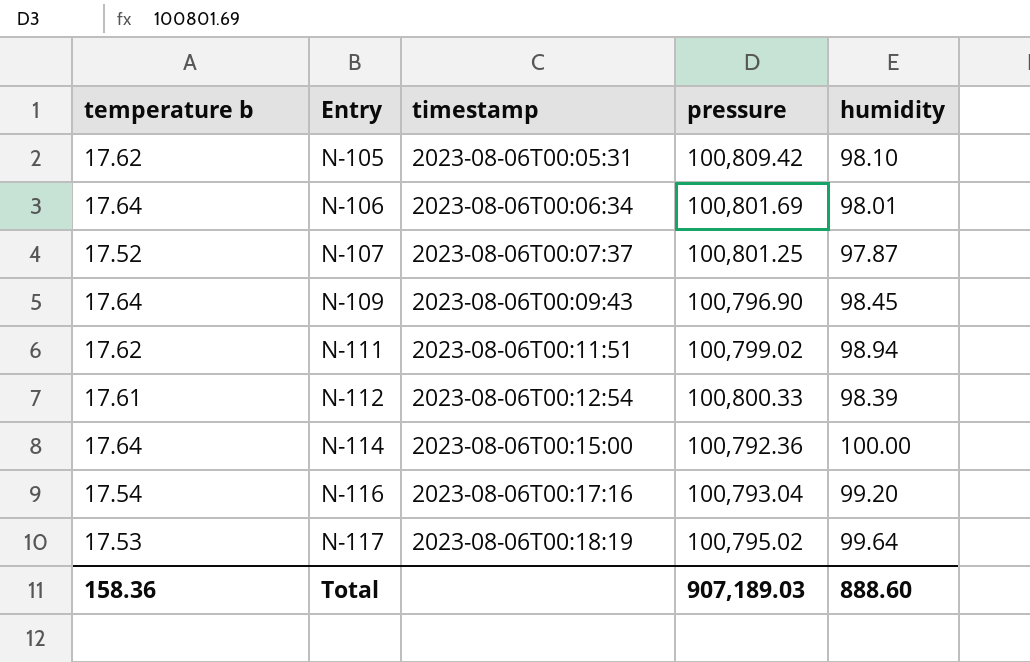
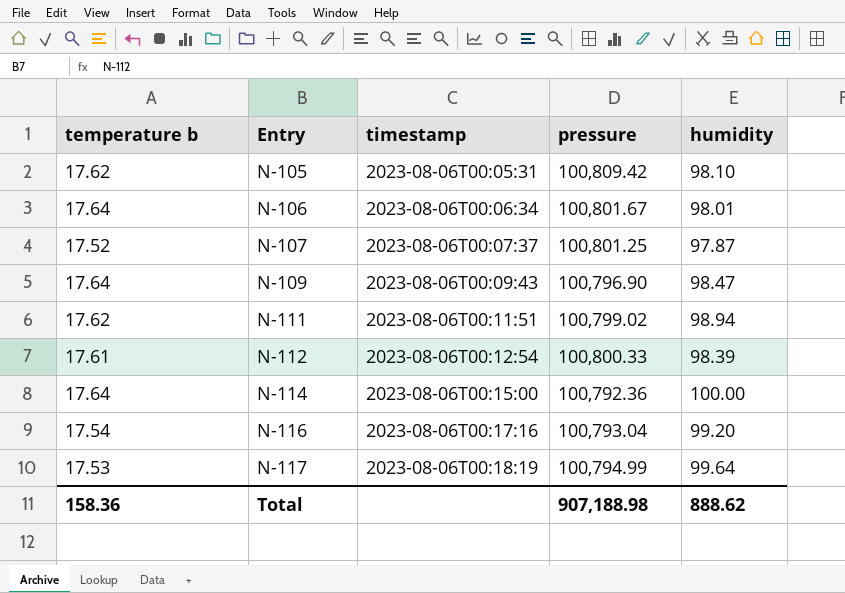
N-106 | pressure: 100,801.69 -> 100,801.67
N-109 | humidity: 98.45 -> 98.47
N-117 | pressure: 100,795.02 -> 100,794.99
Total | pressure: 907,189.03 -> 907,188.98
Total | humidity: 888.60 -> 888.62

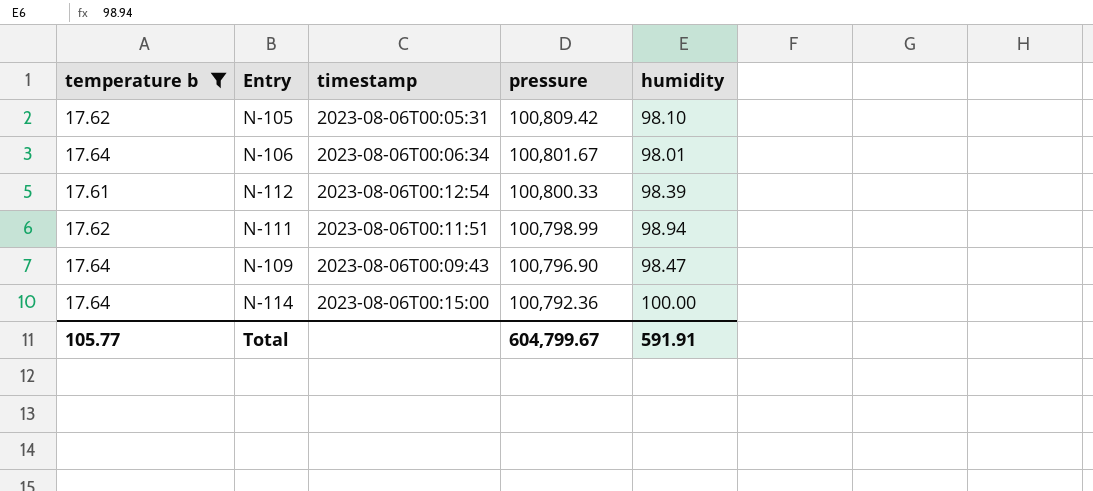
filter: none -> temperature b >= 17.61
row order: Entry ascending -> pressure descending
N-111 | pressure: 100,799.02 -> 100,798.99
Total | temperature b: 158.36 -> 105.77
Total | pressure: 907,188.98 -> 604,799.67
Total | humidity: 888.62 -> 591.91

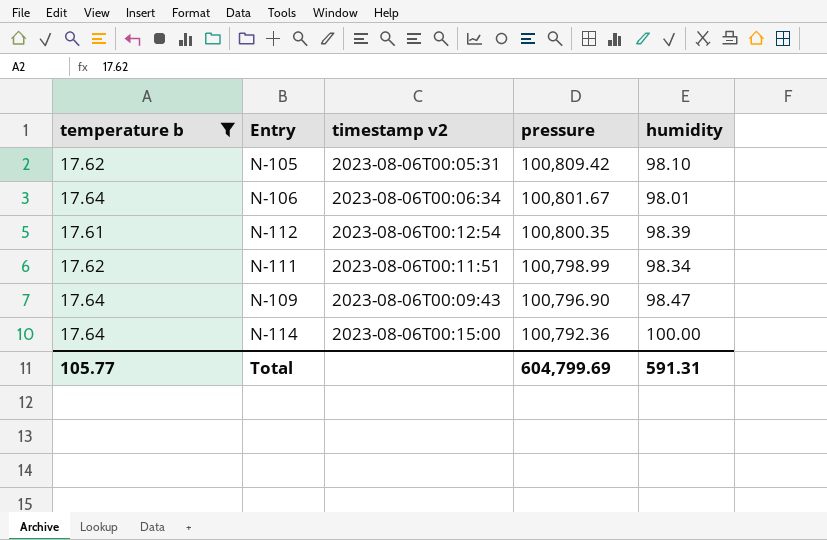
column name: timestamp -> timestamp v2
N-112 | pressure: 100,800.33 -> 100,800.35
N-111 | humidity: 98.94 -> 98.34
Total | pressure: 604,799.67 -> 604,799.69
Total | humidity: 591.91 -> 591.31

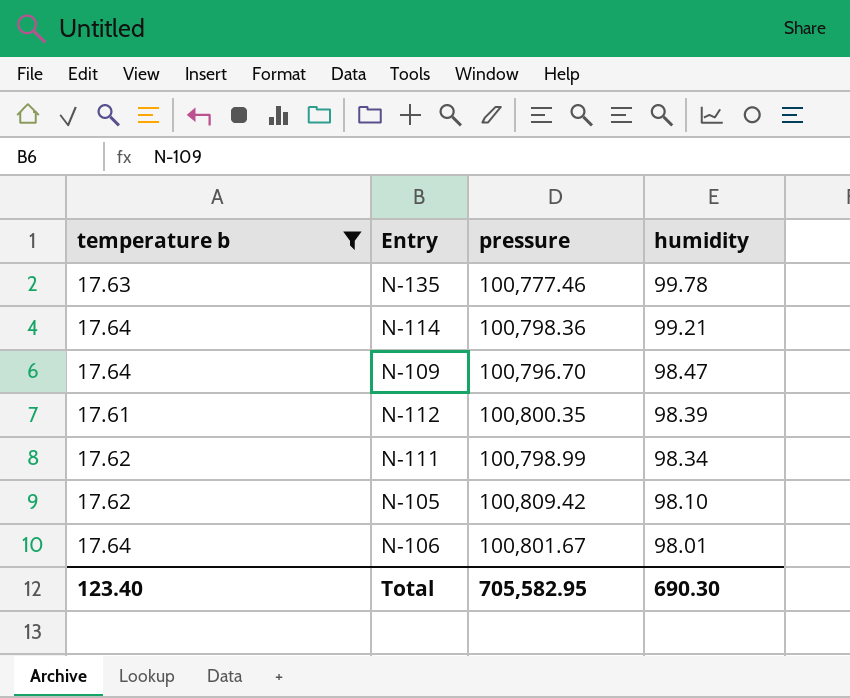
row order: pressure descending -> humidity descending
column timestamp v2 | position: 3 -> none
row N-135: none -> 17.63 | 100,777.46 | 99.78
N-114 | pressure: 100,792.36 -> 100,798.36
N-114 | humidity: 100.00 -> 99.21
N-109 | pressure: 100,796.90 -> 100,796.70
Total | temperature b: 105.77 -> 123.40
Total | pressure: 604,799.69 -> 705,582.95
Total | humidity: 591.31 -> 690.30

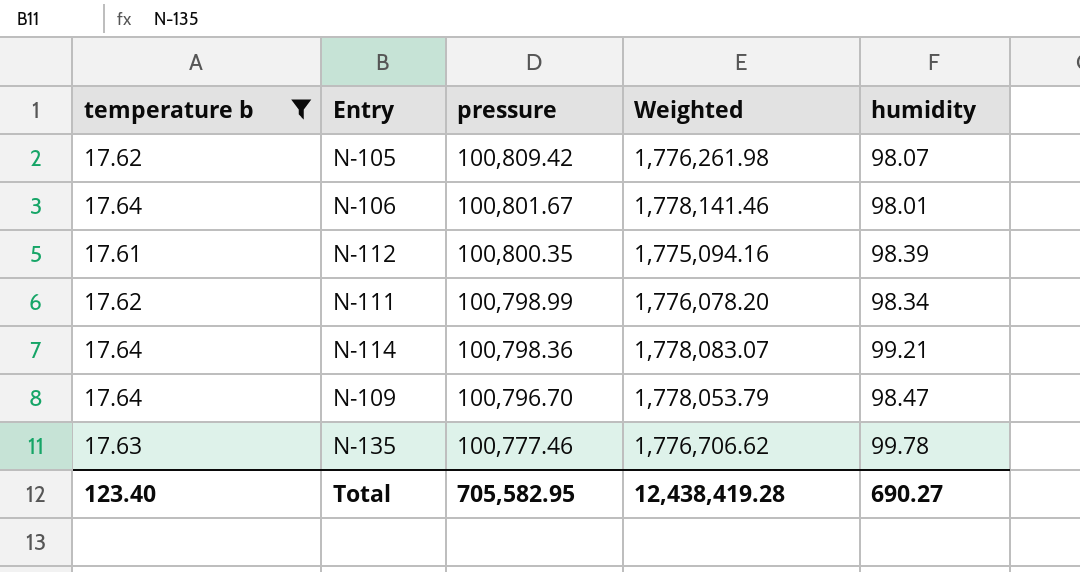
row order: humidity descending -> pressure descending
column Weighted | formula: none -> [temperature b] * [pressure]
N-105 | humidity: 98.10 -> 98.07
Total | humidity: 690.30 -> 690.27

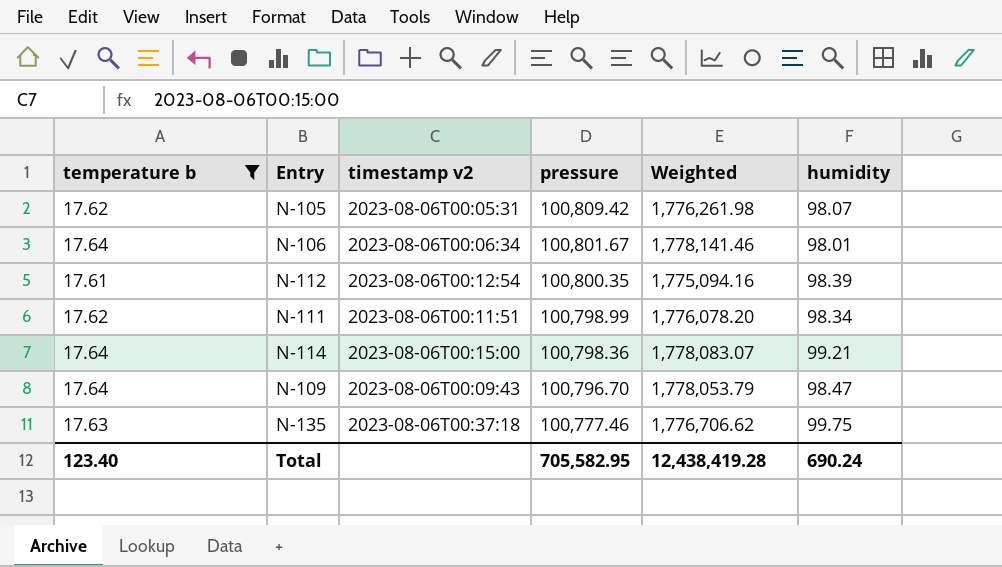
column timestamp v2 | position: none -> 3
N-135 | humidity: 99.78 -> 99.75
Total | humidity: 690.27 -> 690.24

